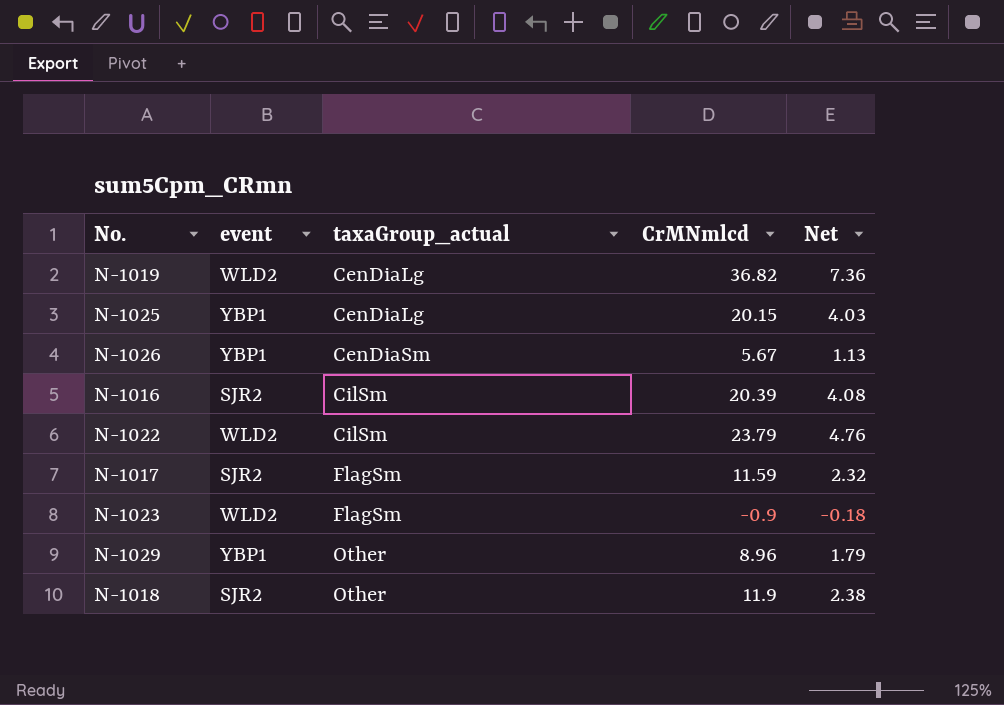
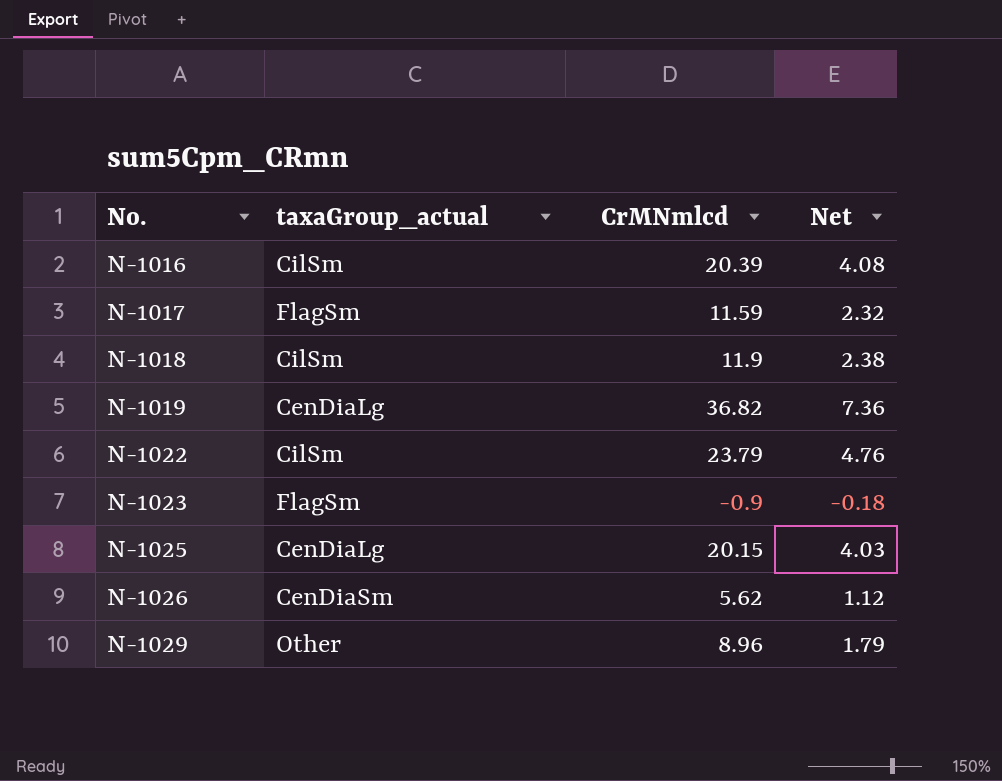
row order: taxaGroup_actual ascending -> No. ascending
column event | position: 2 -> none
N-1018 | taxaGroup_actual: Other -> CilSm
N-1026 | CrMNmlcd: 5.67 -> 5.62
N-1026 | Net: 1.13 -> 1.12

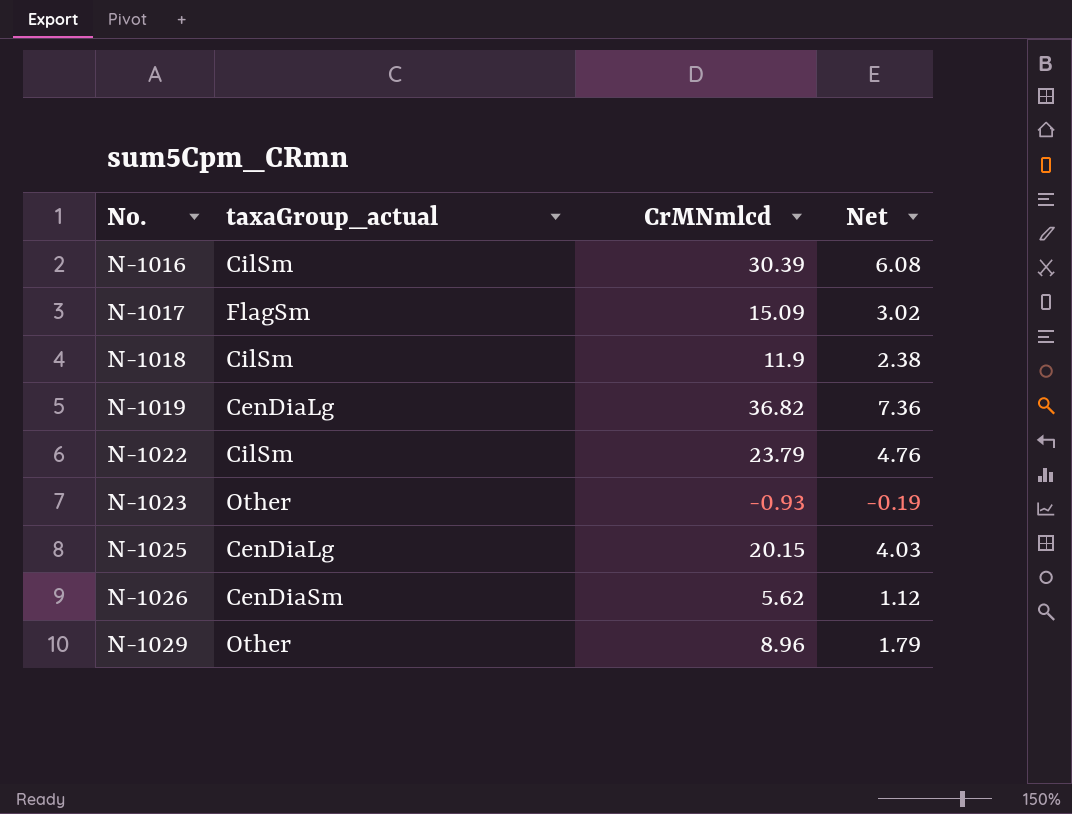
N-1016 | CrMNmlcd: 20.39 -> 30.39
N-1016 | Net: 4.08 -> 6.08
N-1017 | CrMNmlcd: 11.59 -> 15.09
N-1017 | Net: 2.32 -> 3.02
N-1023 | taxaGroup_actual: FlagSm -> Other
N-1023 | CrMNmlcd: -0.9 -> -0.93
N-1023 | Net: -0.18 -> -0.19

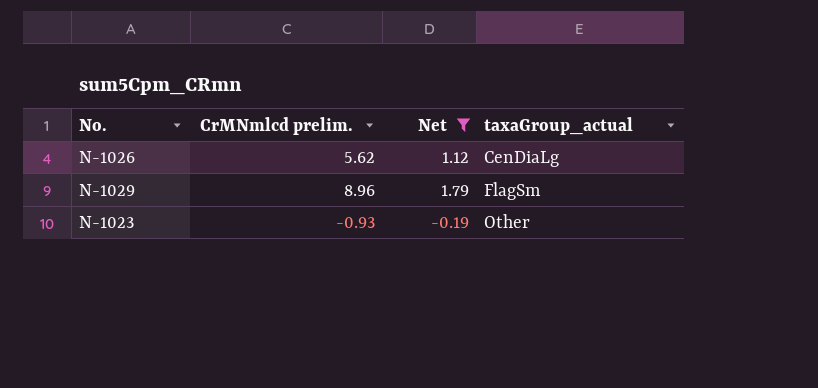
filter: none -> Net <= 1.79
row order: No. ascending -> taxaGroup_actual ascending
column name: CrMNmlcd -> CrMNmlcd prelim.
column taxaGroup_actual | position: 2 -> 4
N-1026 | taxaGroup_actual: CenDiaSm -> CenDiaLg
N-1029 | taxaGroup_actual: Other -> FlagSm

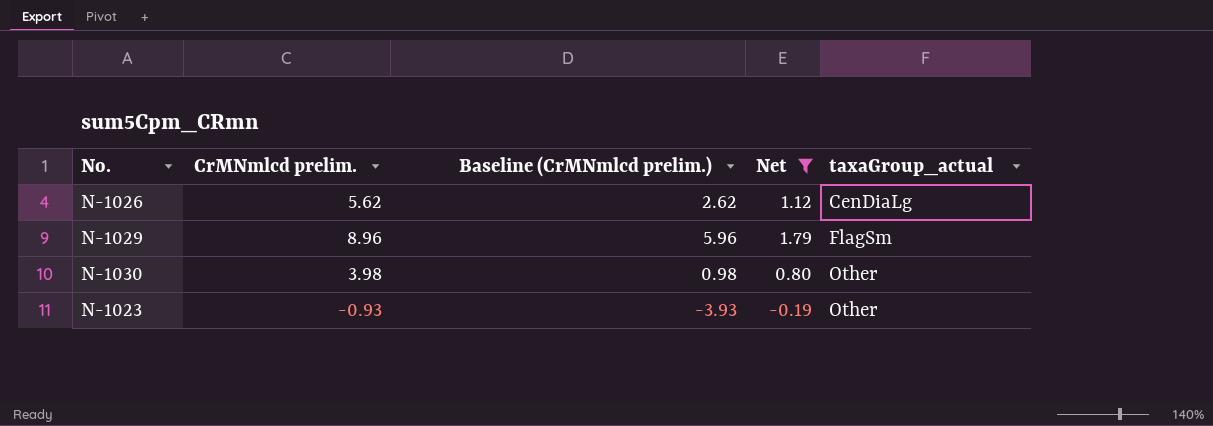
column Baseline (CrMNmlcd prelim.) | formula: none -> [CrMNmlcd prelim.] - 3
row N-1030: none -> 3.98 | 0.98 | 0.80 | Other

